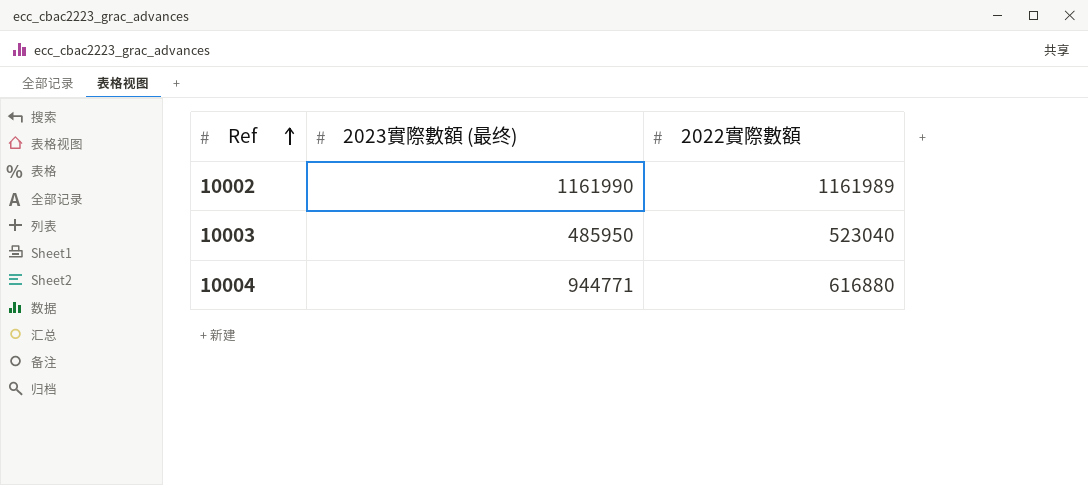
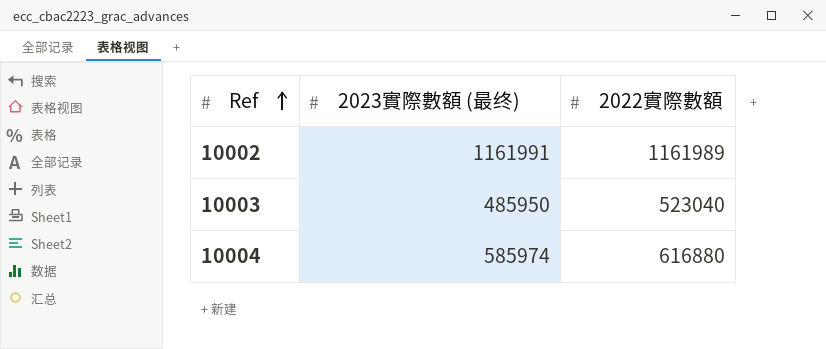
10002 | 2023實際數額 (最终): 1161990 -> 1161991
10004 | 2023實際數額 (最终): 944771 -> 585974

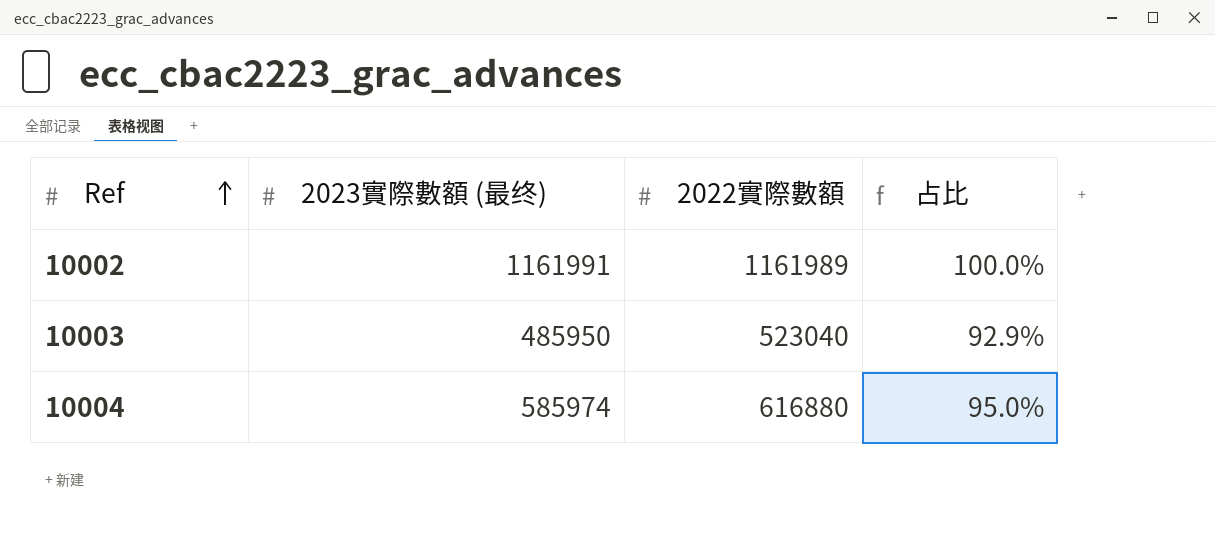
column 占比 | formula: none -> [2023實際數額 (最终)] / [2022實際數額]

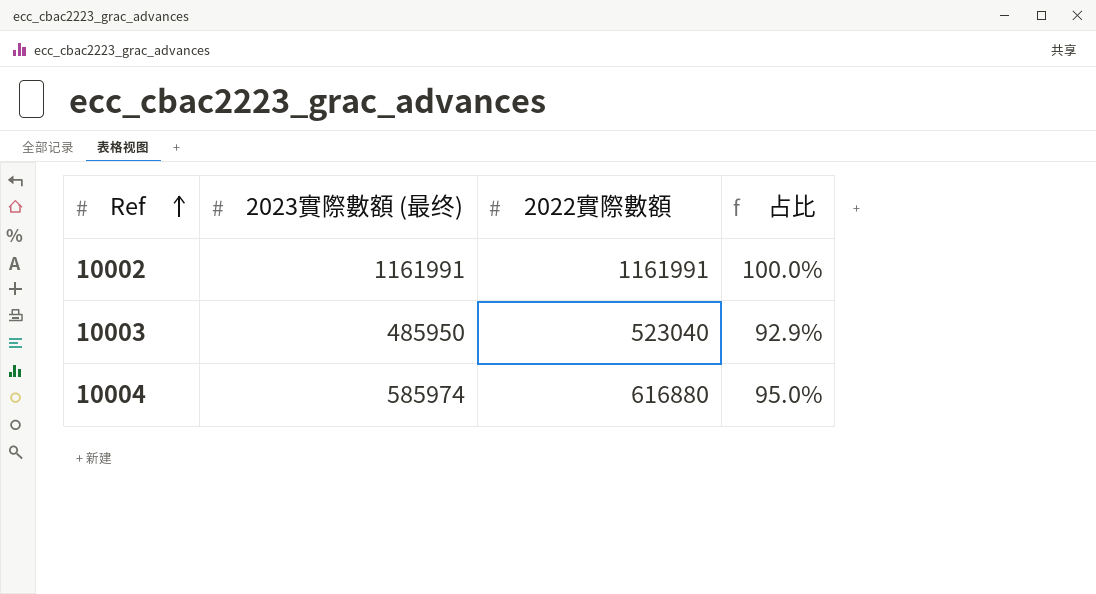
10002 | 2022實際數額: 1161989 -> 1161991

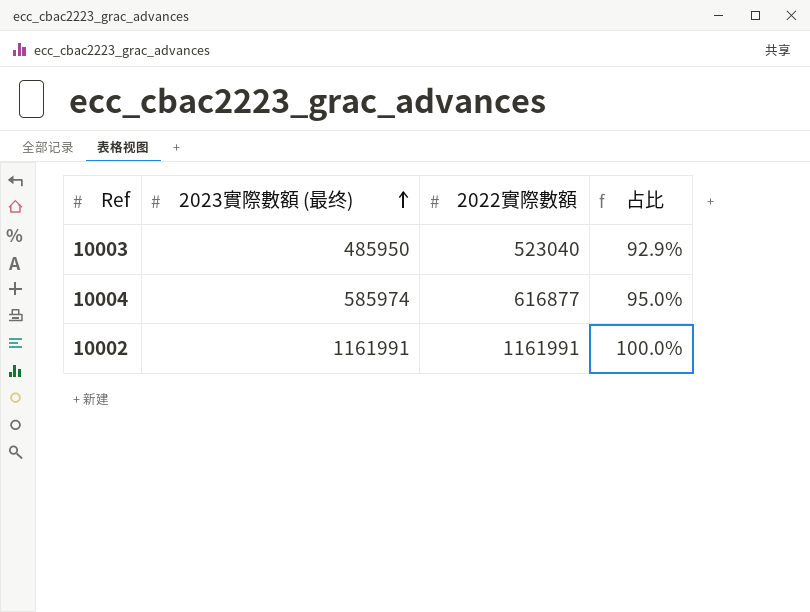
row order: Ref ascending -> 2023實際數額 (最终) ascending
10004 | 2022實際數額: 616880 -> 616877

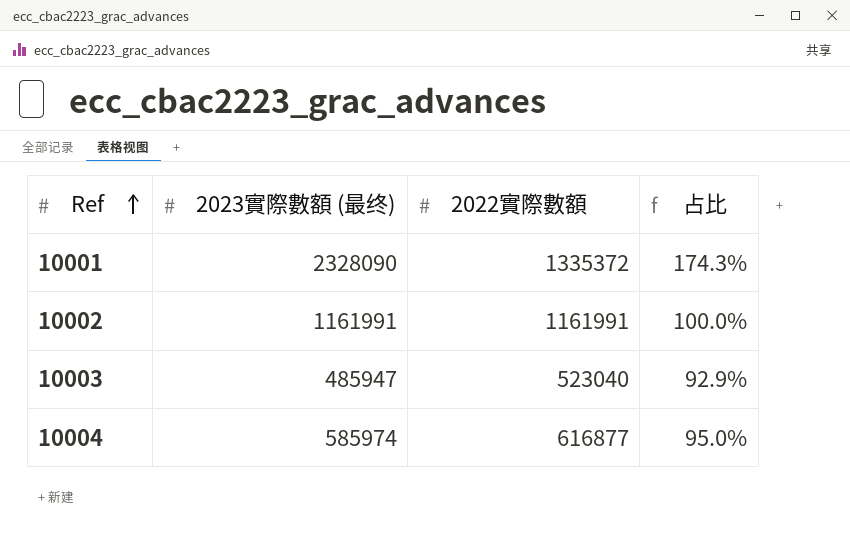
row order: 2023實際數額 (最终) ascending -> Ref ascending
row 10001: none -> 2328090 | 1335372 | 174.3%
10003 | 2023實際數額 (最终): 485950 -> 485947

